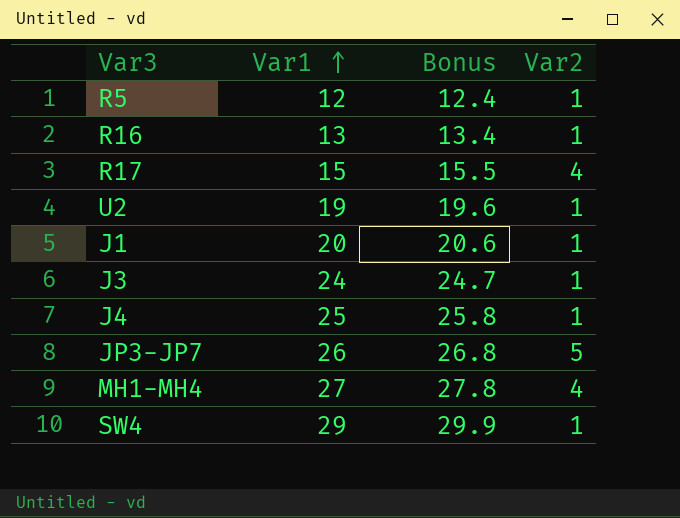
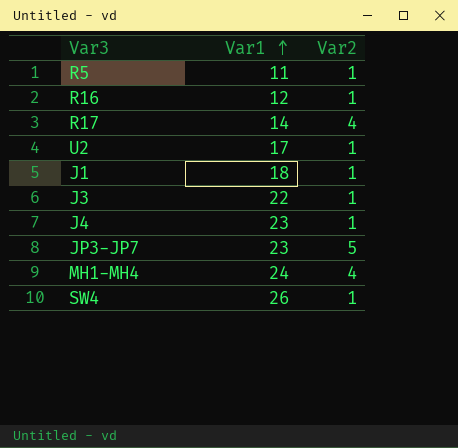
column Bonus | formula: [Var1] * 1.03 -> none
R5 | Var1: 12 -> 11
R16 | Var1: 13 -> 12
R17 | Var1: 15 -> 14
U2 | Var1: 19 -> 17
J1 | Var1: 20 -> 18
J3 | Var1: 24 -> 22
J4 | Var1: 25 -> 23
JP3-JP7 | Var1: 26 -> 23
MH1-MH4 | Var1: 27 -> 24
SW4 | Var1: 29 -> 26

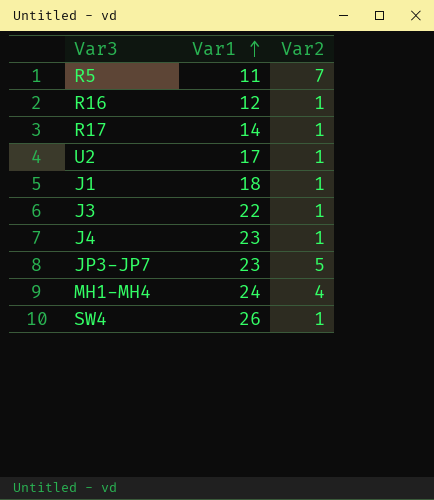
R5 | Var2: 1 -> 7
R17 | Var2: 4 -> 1

